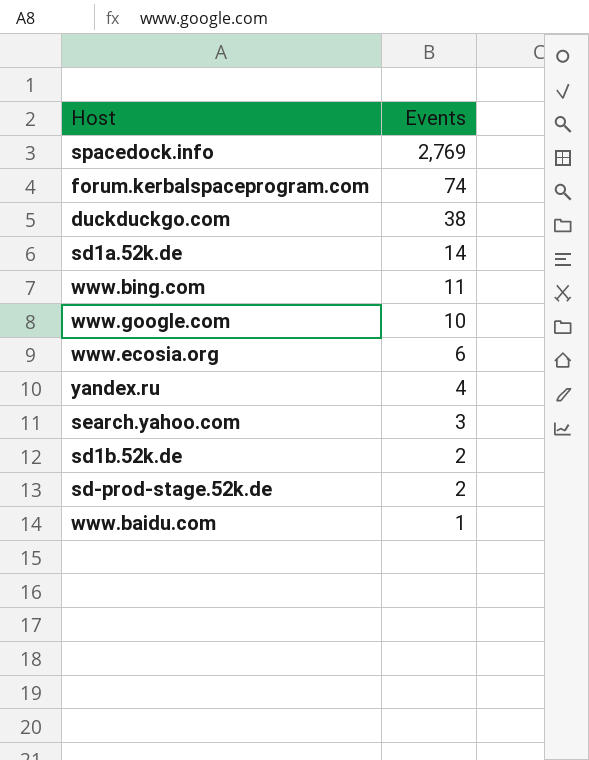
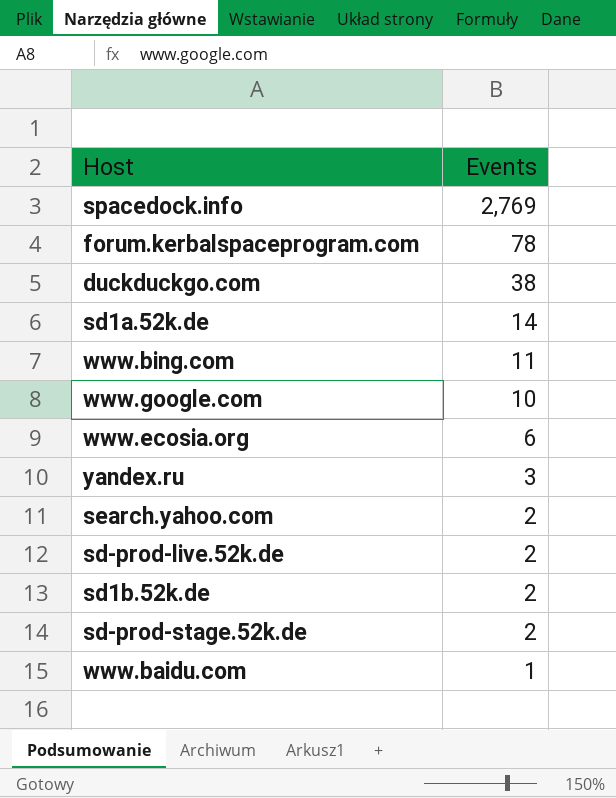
forum.kerbalspaceprogram.com | Events: 74 -> 78
yandex.ru | Events: 4 -> 3
search.yahoo.com | Events: 3 -> 2
row sd-prod-live.52k.de: none -> 2

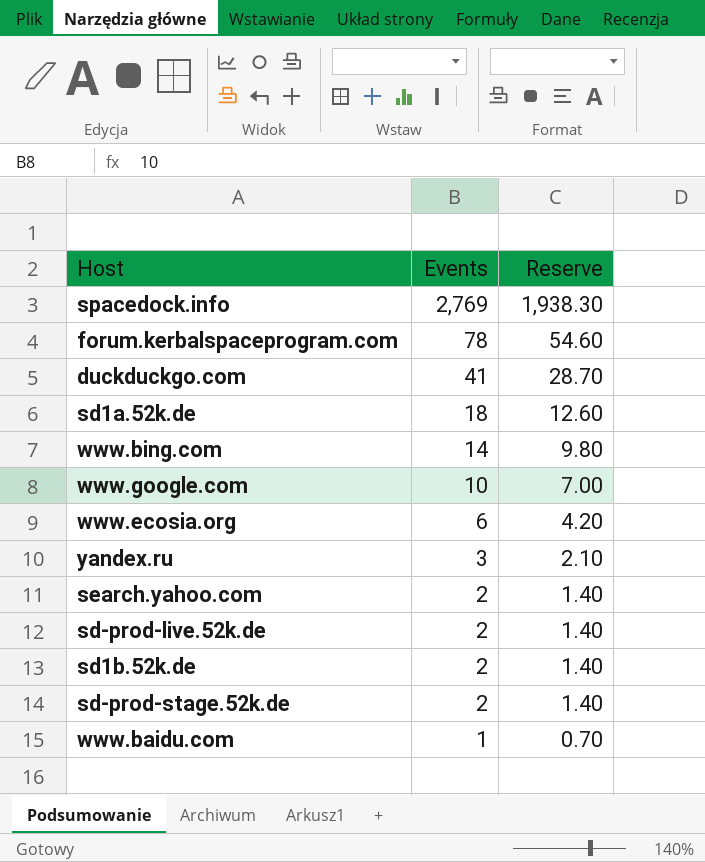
column Reserve | formula: none -> [Events] * 0.7
duckduckgo.com | Events: 38 -> 41
sd1a.52k.de | Events: 14 -> 18
www.bing.com | Events: 11 -> 14

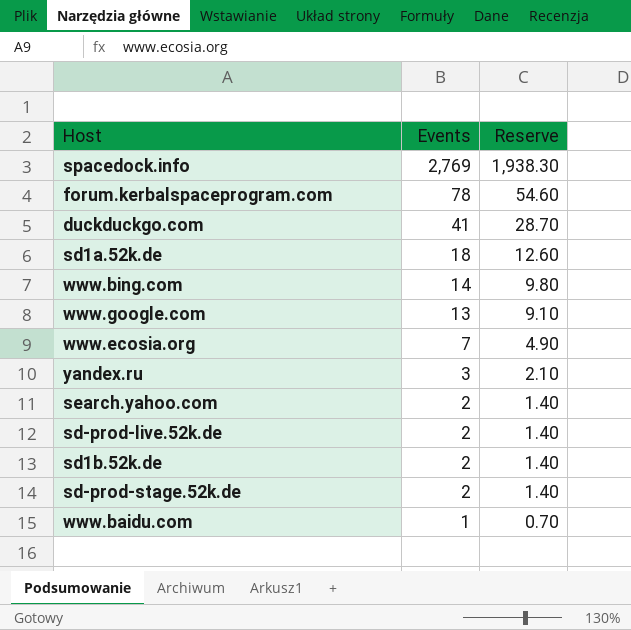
www.google.com | Events: 10 -> 13
www.google.com | Reserve: 7.00 -> 9.10
www.ecosia.org | Events: 6 -> 7
www.ecosia.org | Reserve: 4.20 -> 4.90

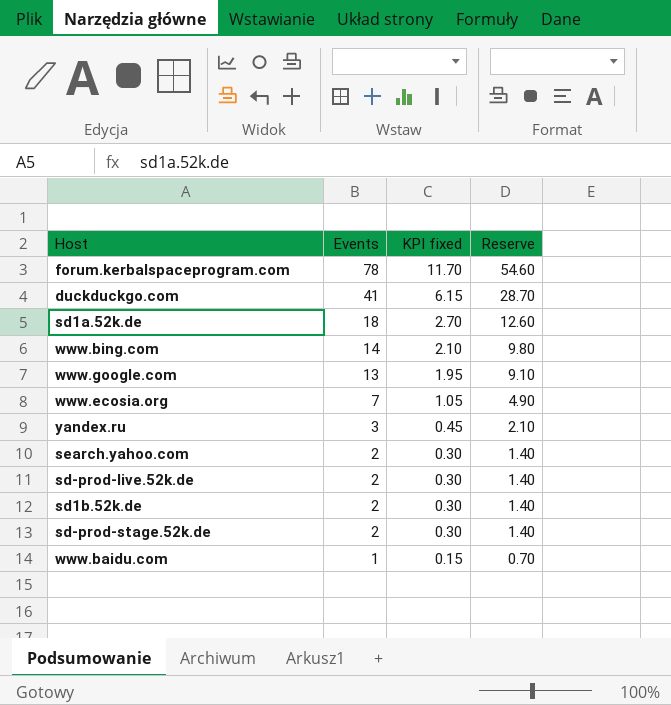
column KPI fixed | formula: none -> [Events] * 0.15
row spacedock.info: 2,769 | 1,938.30 -> none

